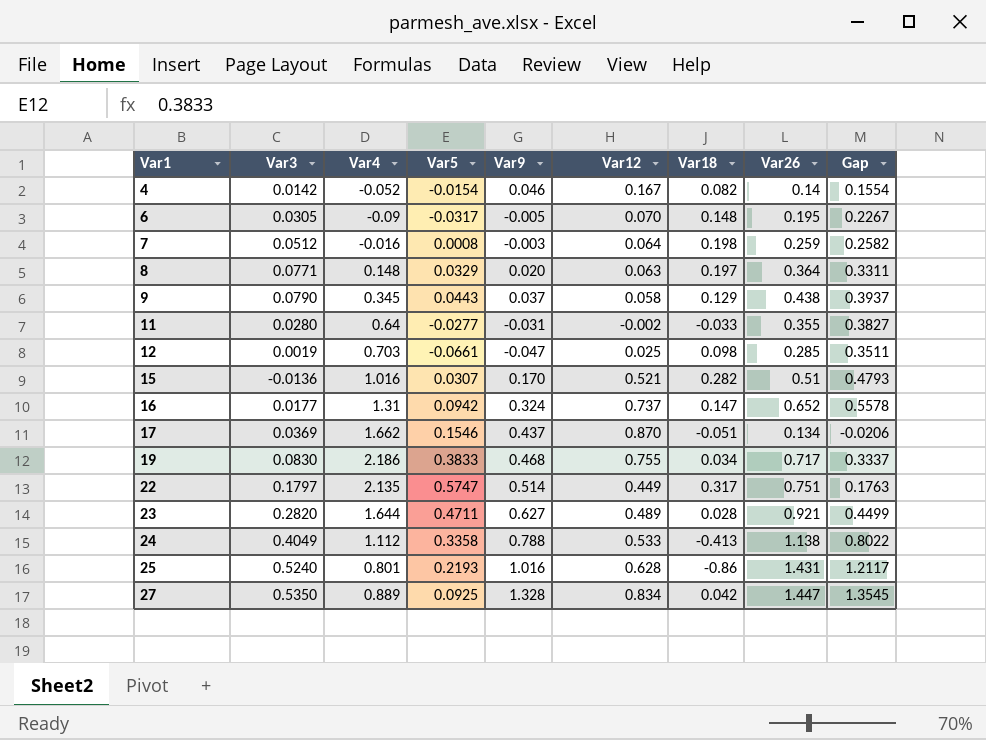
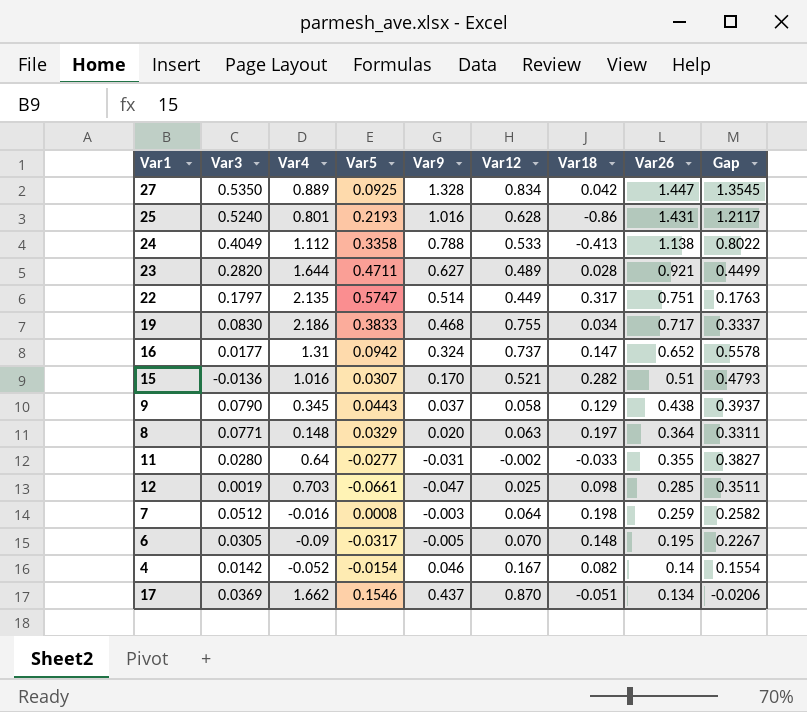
row order: Var1 ascending -> Var26 descending

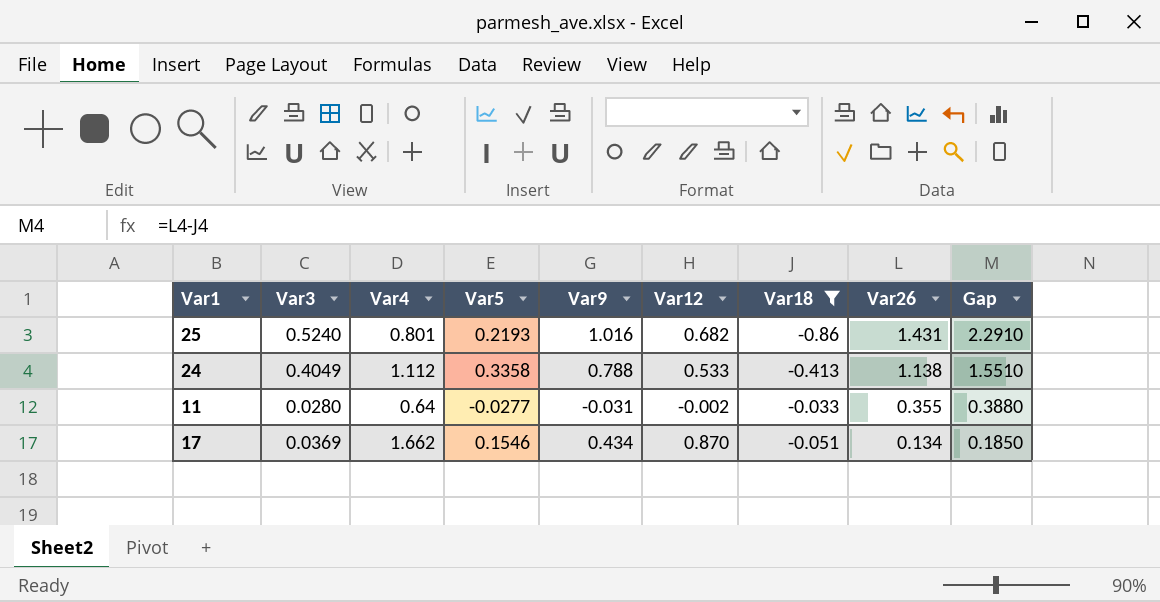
filter: none -> Var18 <= -0.033
column Gap | formula: [Var26] - [Var5] -> [Var26] - [Var18]
25 | Var12: 0.628 -> 0.682
17 | Var9: 0.437 -> 0.434

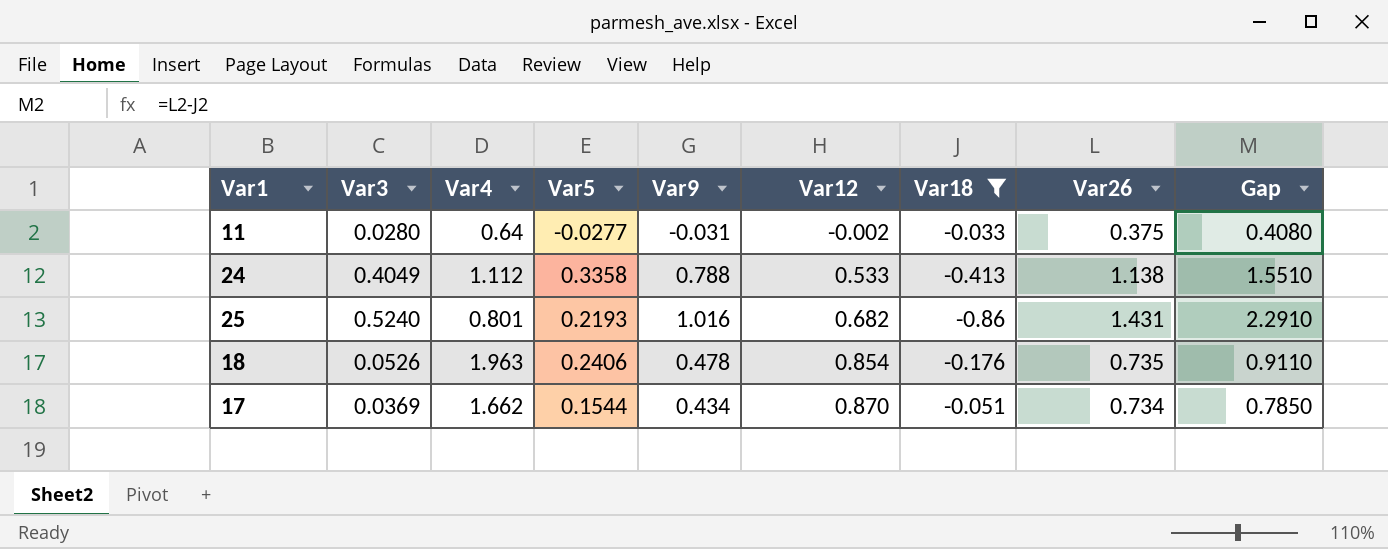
row order: Var26 descending -> Var12 ascending
11 | Var26: 0.355 -> 0.375
11 | Gap: 0.3880 -> 0.4080
row 18: none -> 0.0526 | 1.963 | 0.2406 | 0.478 | 0.854 | -0.176 | 0.735 | 0.9110
17 | Var5: 0.1546 -> 0.1544
17 | Var26: 0.134 -> 0.734
17 | Gap: 0.1850 -> 0.7850

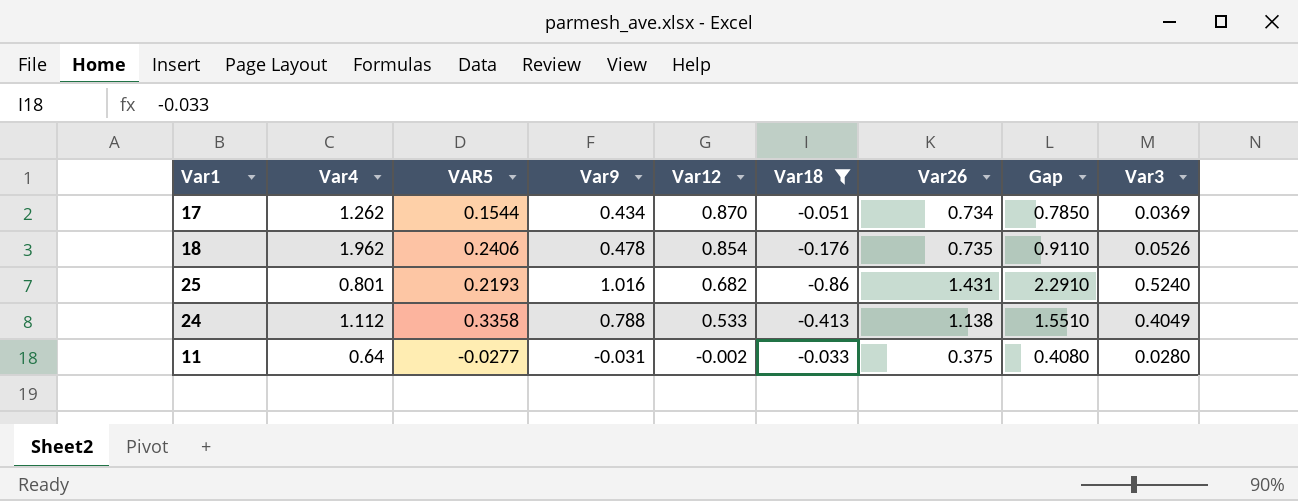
row order: Var12 ascending -> Var12 descending
column name: Var5 -> VAR5
column Var3 | position: 2 -> 9
17 | Var4: 1.662 -> 1.262
18 | Var4: 1.963 -> 1.962

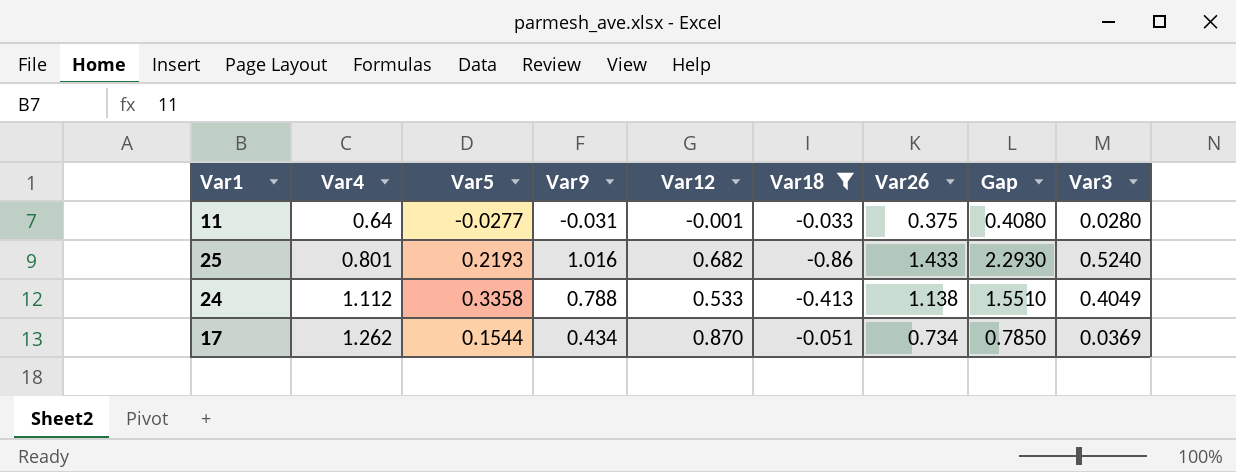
row order: Var12 descending -> Var4 ascending
column name: VAR5 -> Var5
row 18: 1.962 | 0.2406 | 0.478 | 0.854 | -0.176 | 0.735 | 0.9110 | 0.0526 -> none
11 | Var12: -0.002 -> -0.001
25 | Var26: 1.431 -> 1.433
25 | Gap: 2.2910 -> 2.2930

